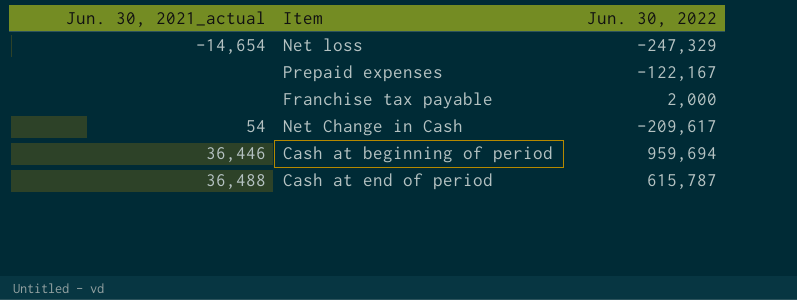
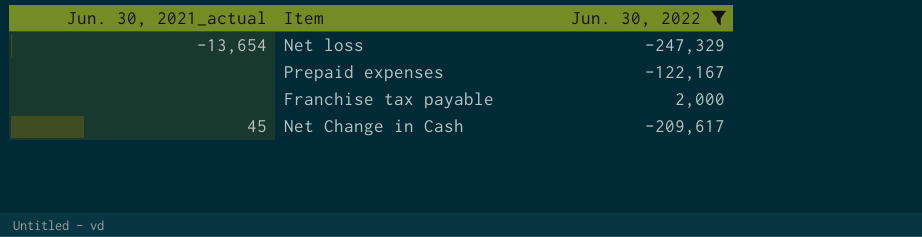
filter: none -> Jun. 30, 2022 <= 2,000
Net loss | Jun. 30, 2021_actual: -14,654 -> -13,654
Net Change in Cash | Jun. 30, 2021_actual: 54 -> 45

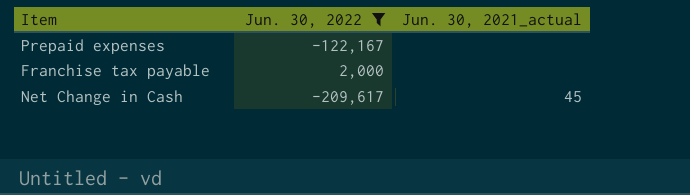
column Jun. 30, 2021_actual | position: 1 -> 3
row Net loss: -13,654 | -247,329 -> none

